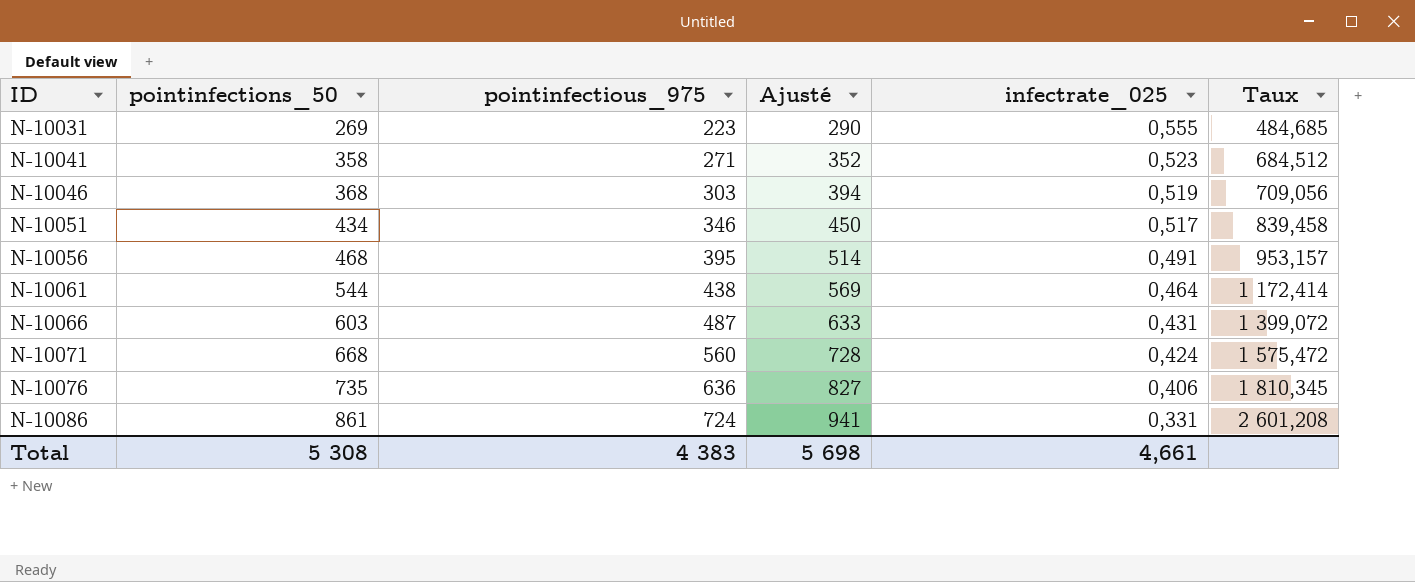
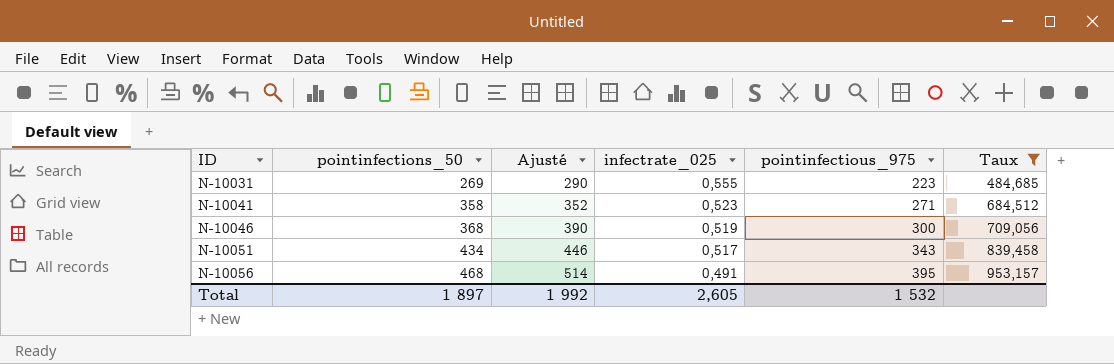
filter: none -> Taux <= 953,157
column pointinfectious_975 | position: 3 -> 5
N-10046 | Ajusté: 394 -> 390
N-10046 | pointinfectious_975: 303 -> 300
N-10051 | Ajusté: 450 -> 446
N-10051 | pointinfectious_975: 346 -> 343
Total | pointinfections_50: 5 308 -> 1 897
Total | Ajusté: 5 698 -> 1 992
Total | infectrate_025: 4,661 -> 2,605
Total | pointinfectious_975: 4 383 -> 1 532

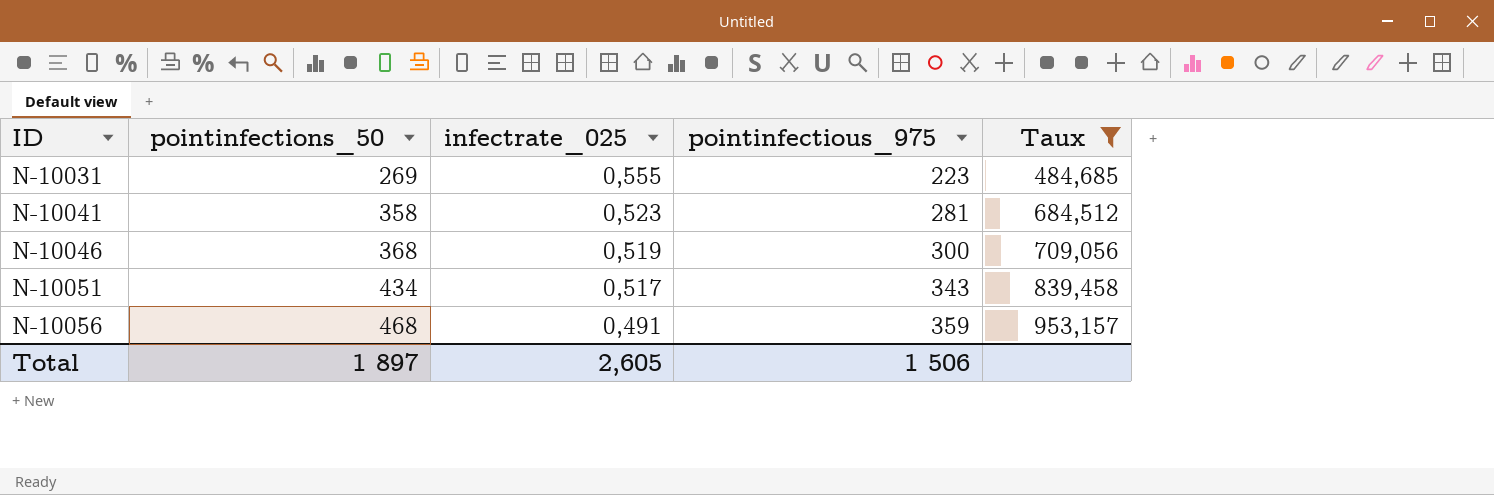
column Ajusté | formula: [pointinfectious_975] * 1,3 -> none
N-10041 | pointinfectious_975: 271 -> 281
N-10056 | pointinfectious_975: 395 -> 359
Total | pointinfectious_975: 1 532 -> 1 506

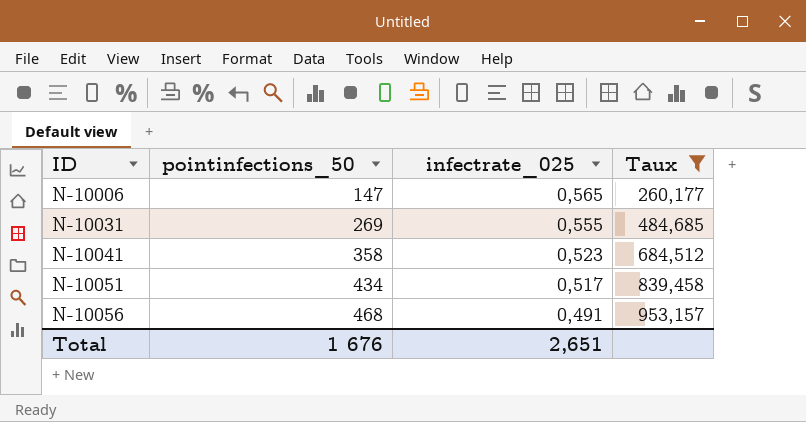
column pointinfectious_975 | position: 4 -> none
row N-10046: 368 | 0,519 | 300 | 709,056 -> none
row N-10006: none -> 147 | 0,565 | 260,177
Total | pointinfections_50: 1 897 -> 1 676
Total | infectrate_025: 2,605 -> 2,651

